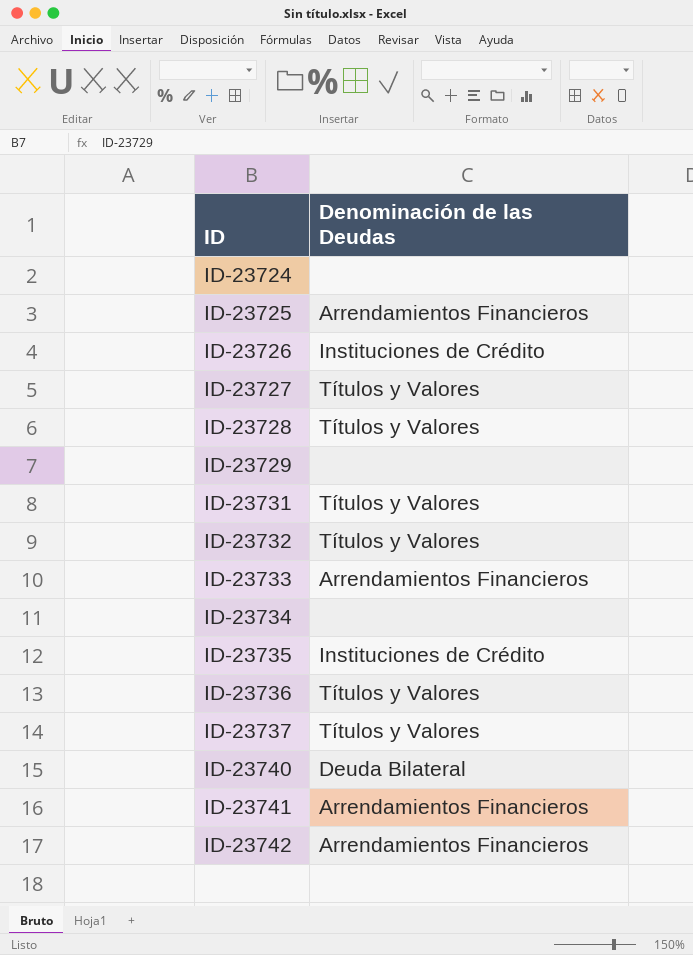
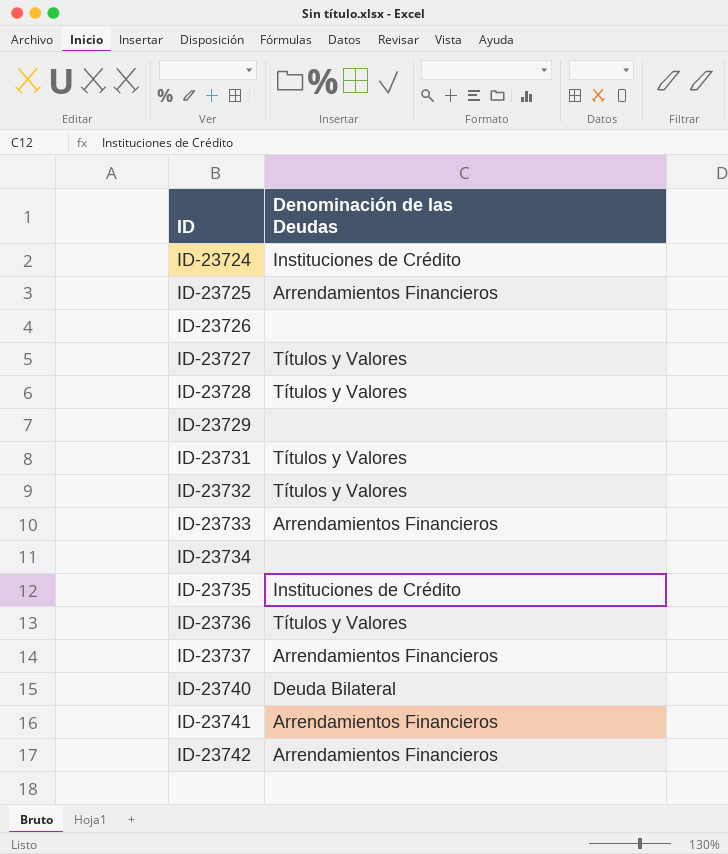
ID-23724 | Denominación de las Deudas: none -> Instituciones de Crédito
ID-23726 | Denominación de las Deudas: Instituciones de Crédito -> none
ID-23737 | Denominación de las Deudas: Títulos y Valores -> Arrendamientos Financieros

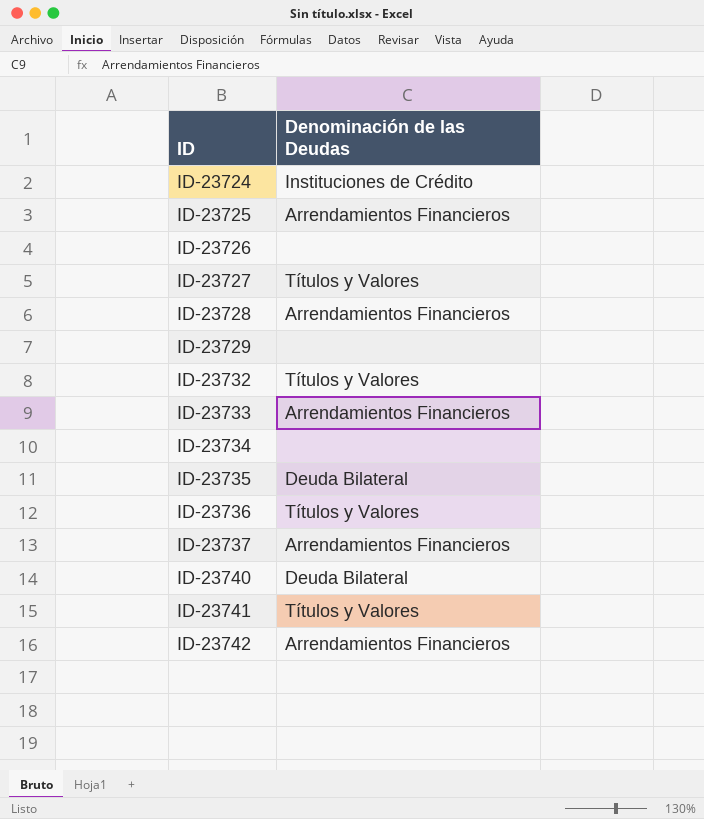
row ID-23731: Títulos y Valores -> none
ID-23728 | Denominación de las Deudas: Títulos y Valores -> Arrendamientos Financieros
ID-23735 | Denominación de las Deudas: Instituciones de Crédito -> Deuda Bilateral
ID-23741 | Denominación de las Deudas: Arrendamientos Financieros -> Títulos y Valores

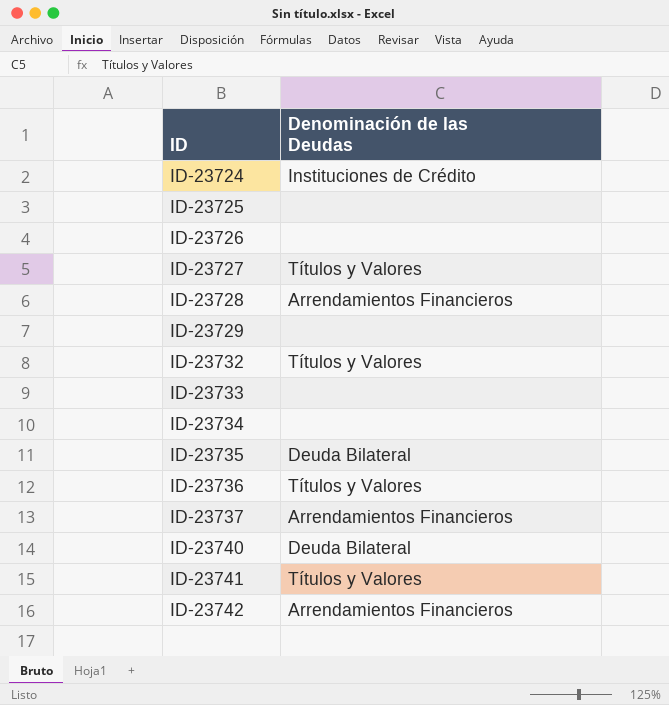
ID-23725 | Denominación de las Deudas: Arrendamientos Financieros -> none
ID-23733 | Denominación de las Deudas: Arrendamientos Financieros -> none

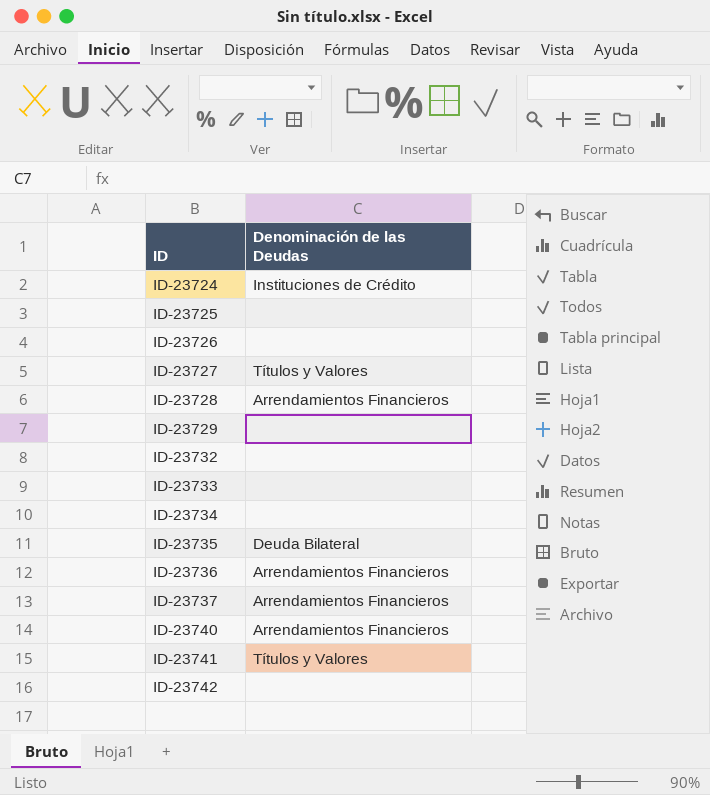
ID-23732 | Denominación de las Deudas: Títulos y Valores -> none
ID-23736 | Denominación de las Deudas: Títulos y Valores -> Arrendamientos Financieros
ID-23740 | Denominación de las Deudas: Deuda Bilateral -> Arrendamientos Financieros
ID-23742 | Denominación de las Deudas: Arrendamientos Financieros -> none

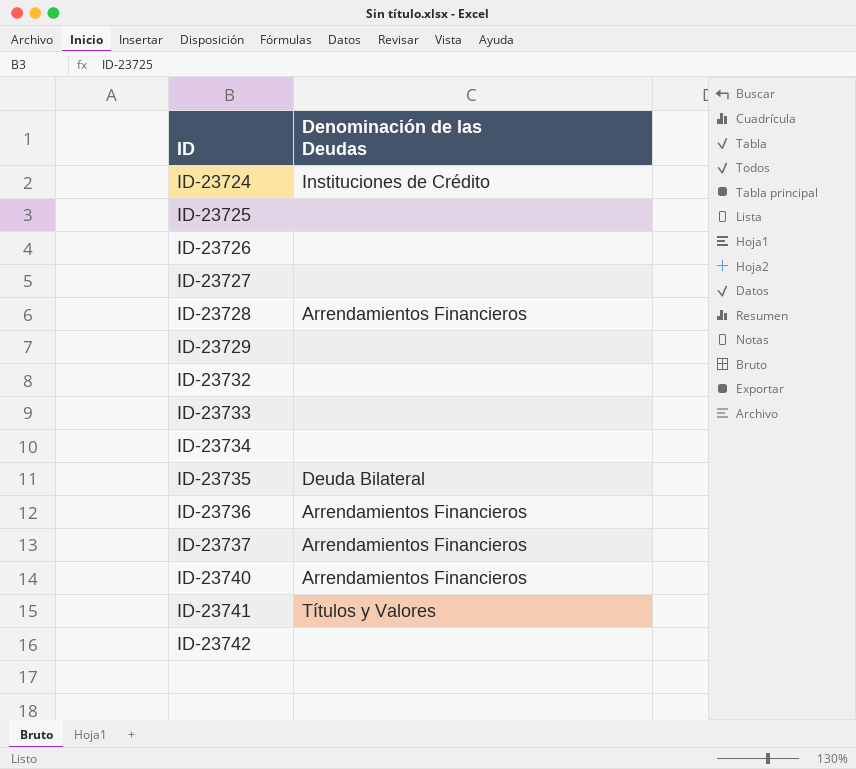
ID-23727 | Denominación de las Deudas: Títulos y Valores -> none

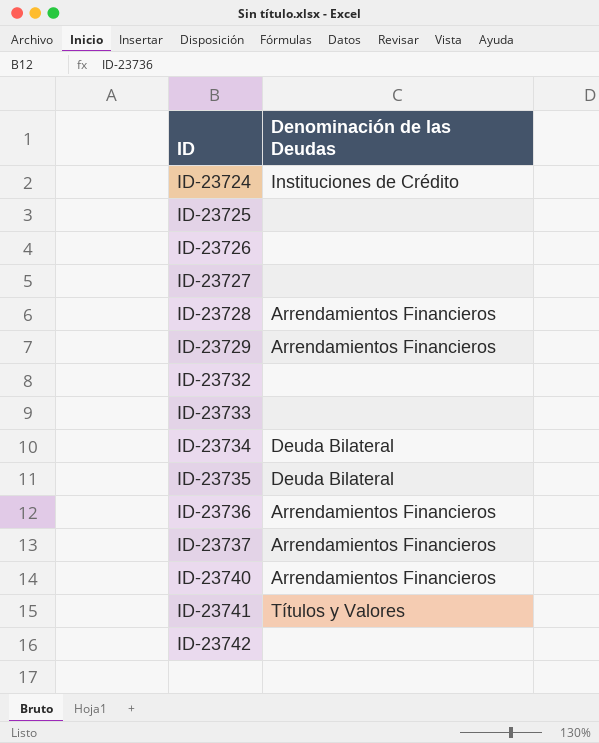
ID-23729 | Denominación de las Deudas: none -> Arrendamientos Financieros
ID-23734 | Denominación de las Deudas: none -> Deuda Bilateral

